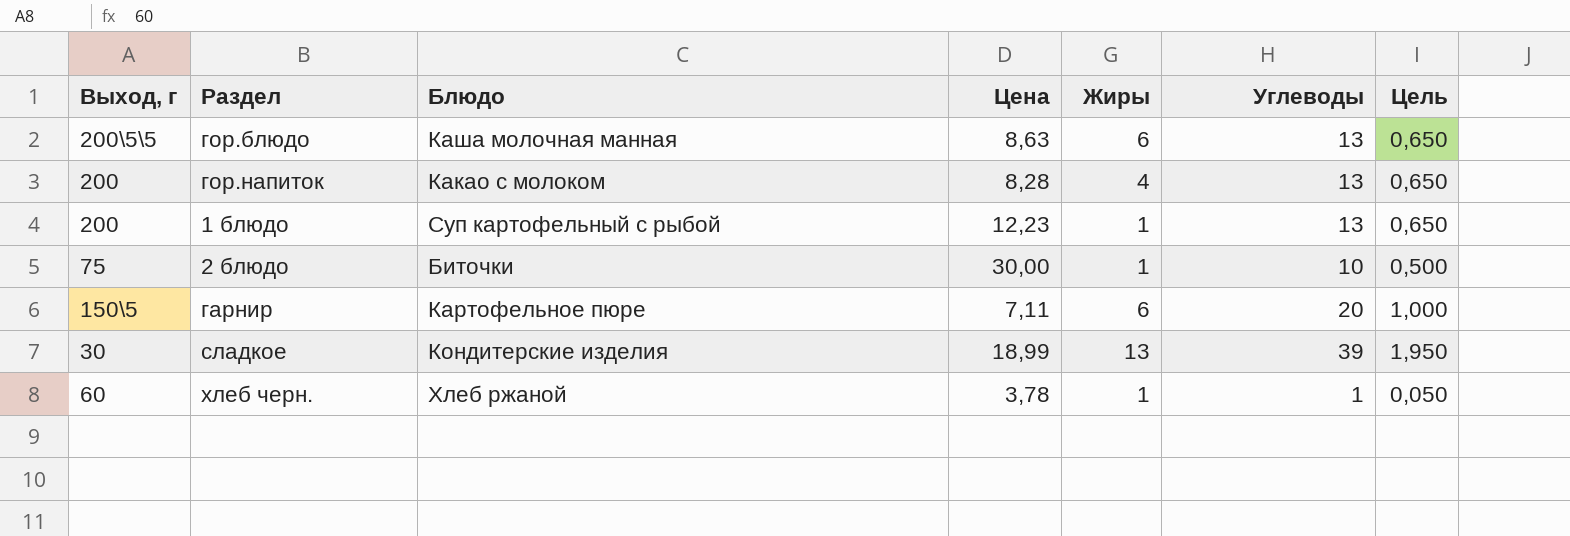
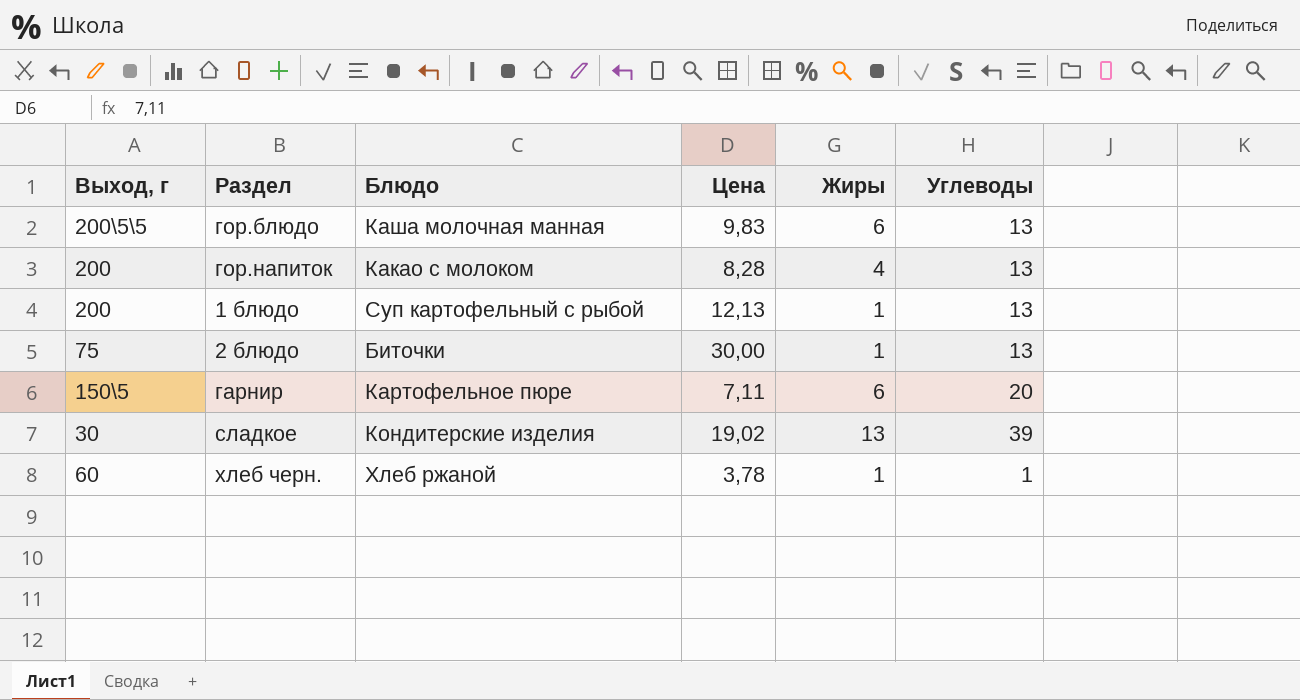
column Цель | formula: [Углеводы] * 0,05 -> none
гор.блюдо | Цена: 8,63 -> 9,83
1 блюдо | Цена: 12,23 -> 12,13
2 блюдо | Углеводы: 10 -> 13
сладкое | Цена: 18,99 -> 19,02

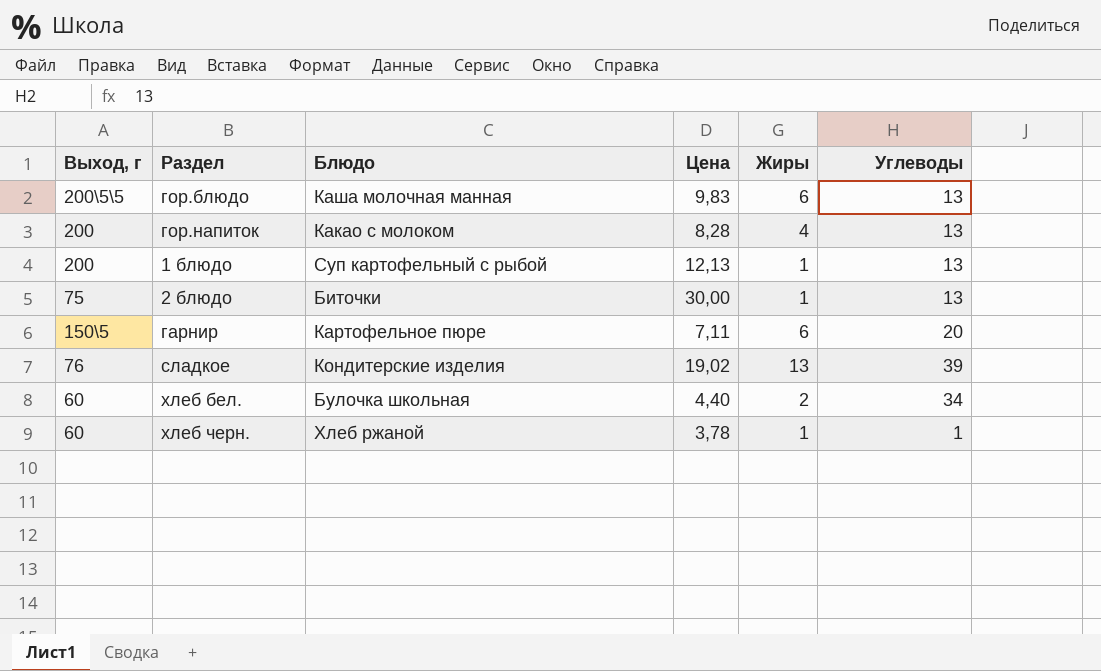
сладкое | Выход, г: 30 -> 76
row хлеб бел.: none -> 60 | Булочка школьная | 4,40 | 2 | 34

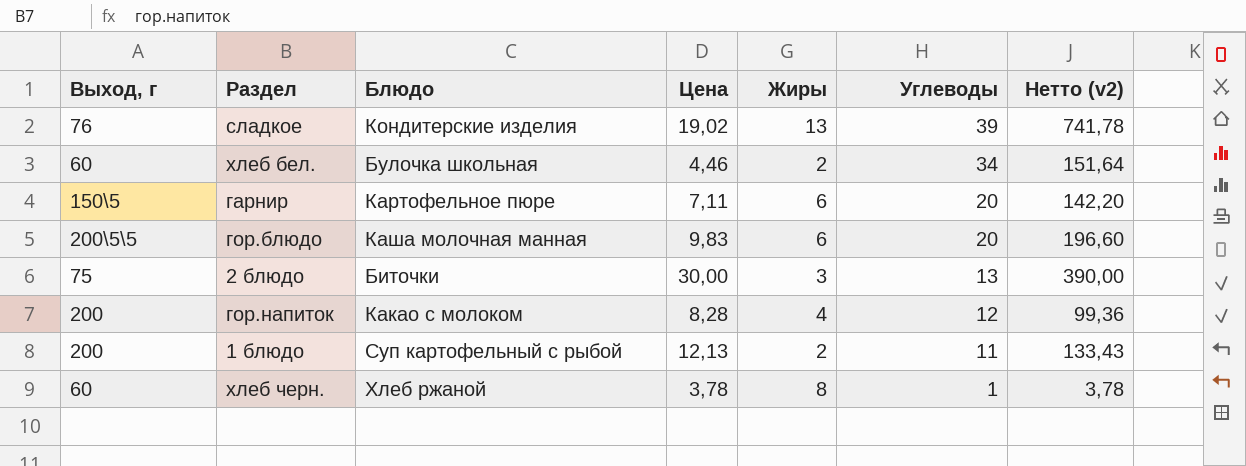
row order: none -> Углеводы descending
column Нетто (v2) | formula: none -> [Цена] * [Углеводы]
хлеб бел. | Цена: 4,40 -> 4,46
гор.блюдо | Углеводы: 13 -> 20
2 блюдо | Жиры: 1 -> 3
гор.напиток | Углеводы: 13 -> 12
1 блюдо | Жиры: 1 -> 2
1 блюдо | Углеводы: 13 -> 11
хлеб черн. | Жиры: 1 -> 8

